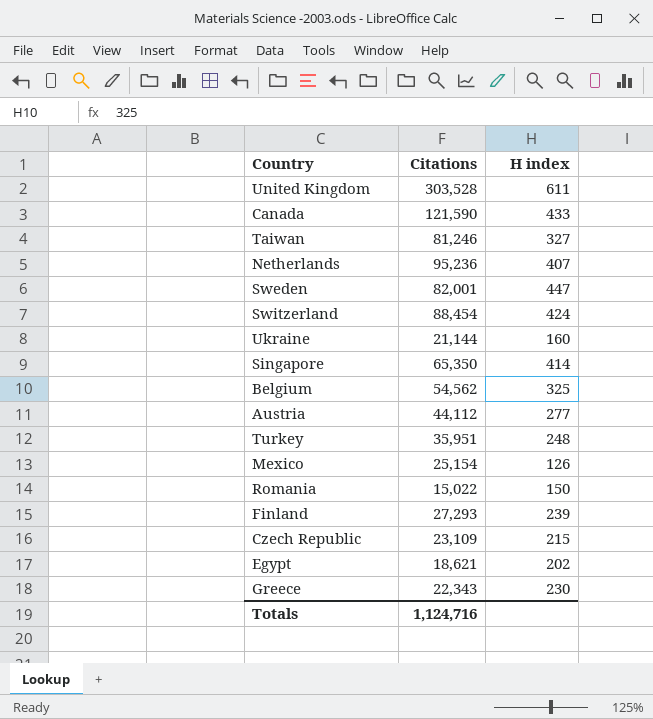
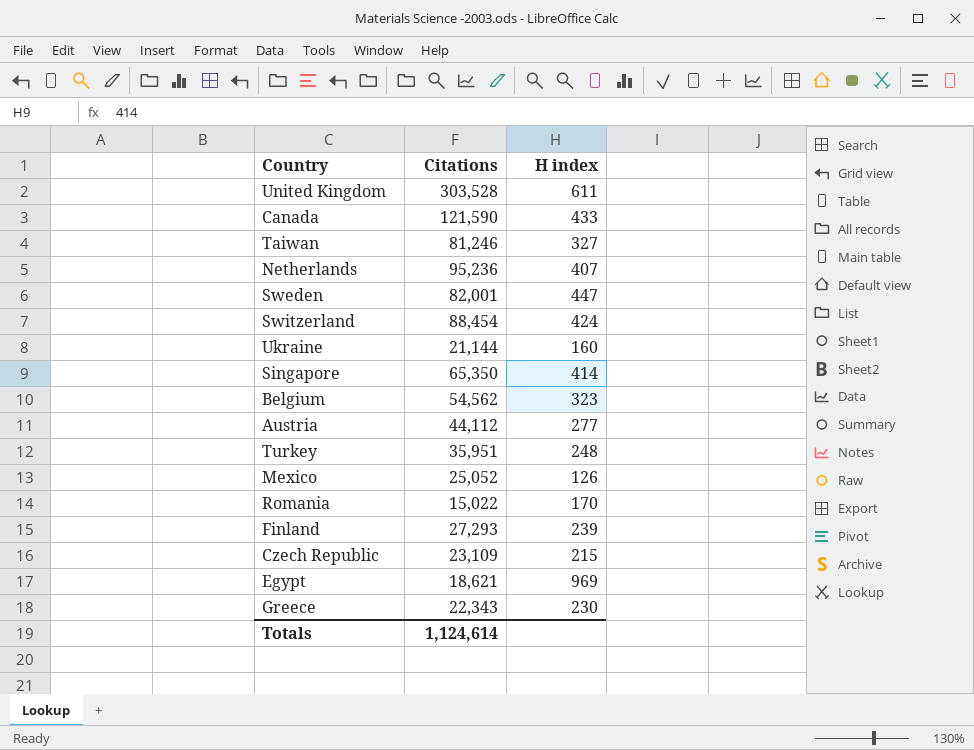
Belgium | H index: 325 -> 323
Mexico | Citations: 25,154 -> 25,052
Romania | H index: 150 -> 170
Egypt | H index: 202 -> 969
Totals | Citations: 1,124,716 -> 1,124,614

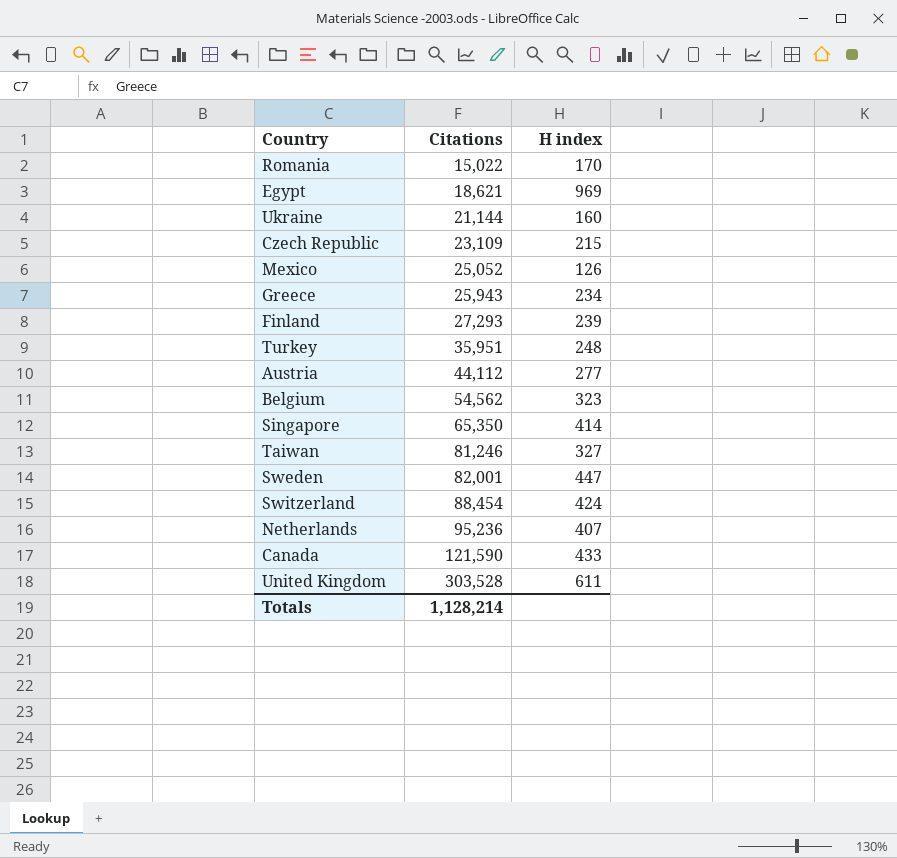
row order: none -> Citations ascending
Greece | Citations: 22,343 -> 25,943
Greece | H index: 230 -> 234
Totals | Citations: 1,124,614 -> 1,128,214

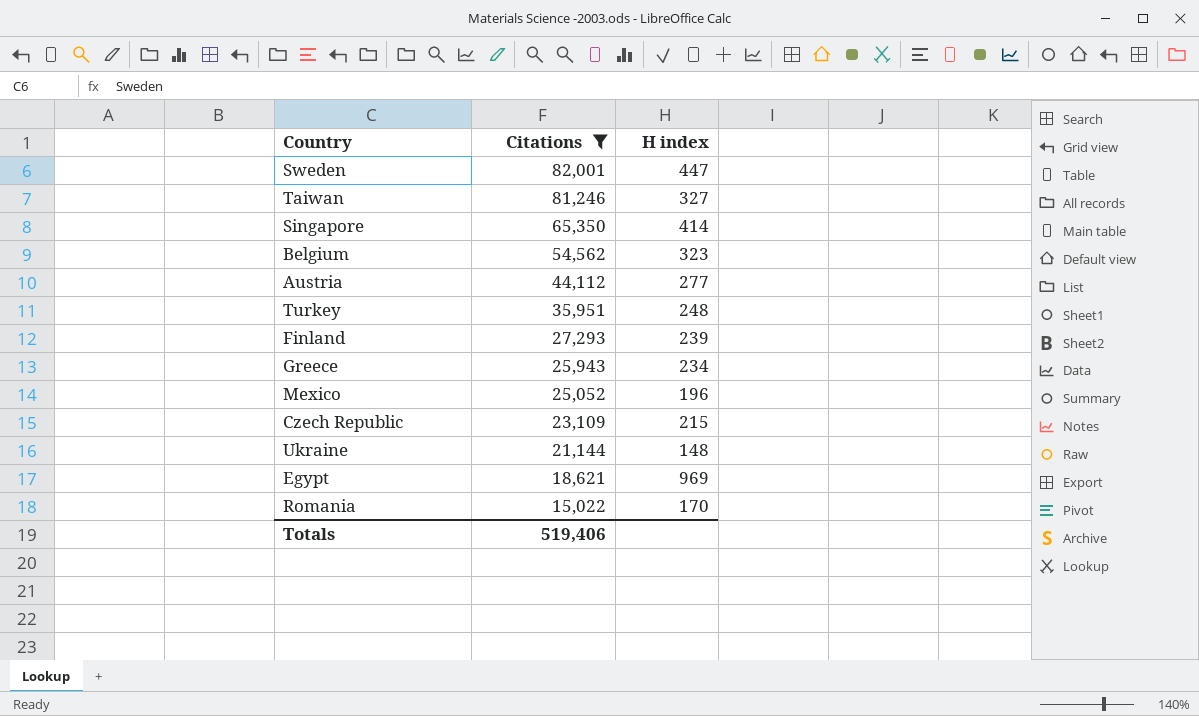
filter: none -> Citations <= 82,001
row order: Citations ascending -> Citations descending
Mexico | H index: 126 -> 196
Ukraine | H index: 160 -> 148
Totals | Citations: 1,128,214 -> 519,406

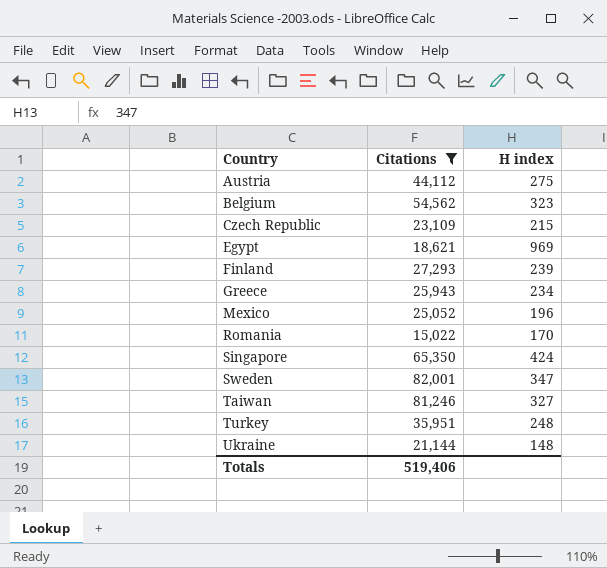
row order: Citations descending -> Country ascending
Austria | H index: 277 -> 275
Singapore | H index: 414 -> 424
Sweden | H index: 447 -> 347

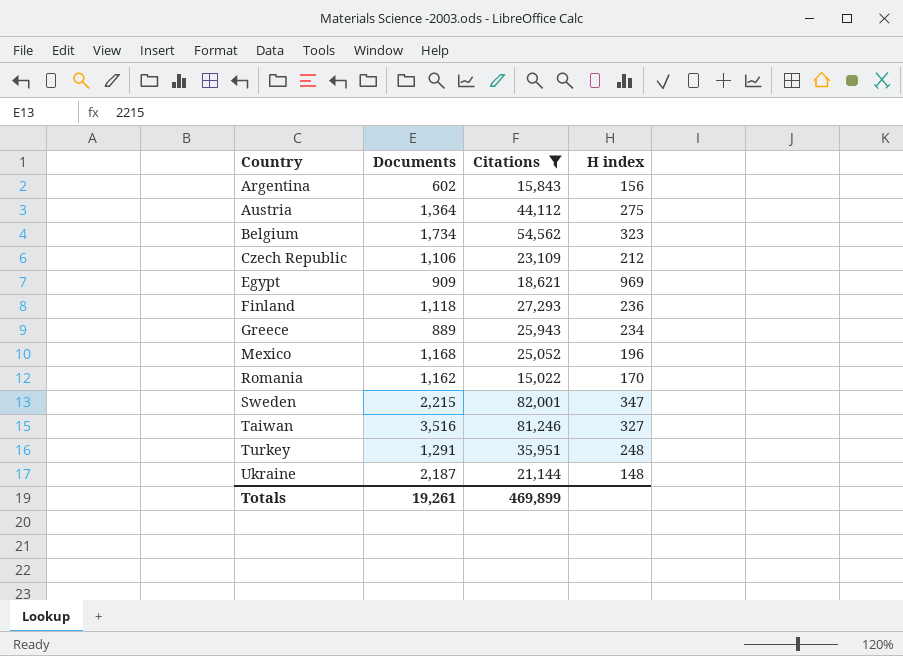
column Documents | position: none -> 2
row Singapore: 65,350 | 424 -> none
row Argentina: none -> 602 | 15,843 | 156
Czech Republic | H index: 215 -> 212
Finland | H index: 239 -> 236
Totals | Citations: 519,406 -> 469,899

